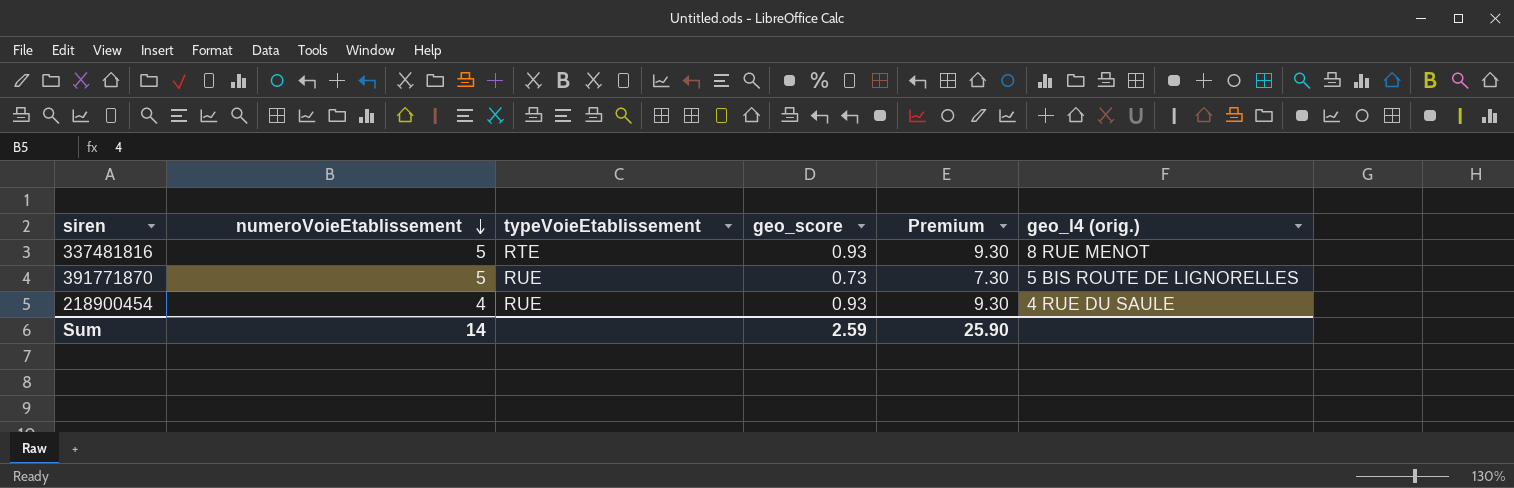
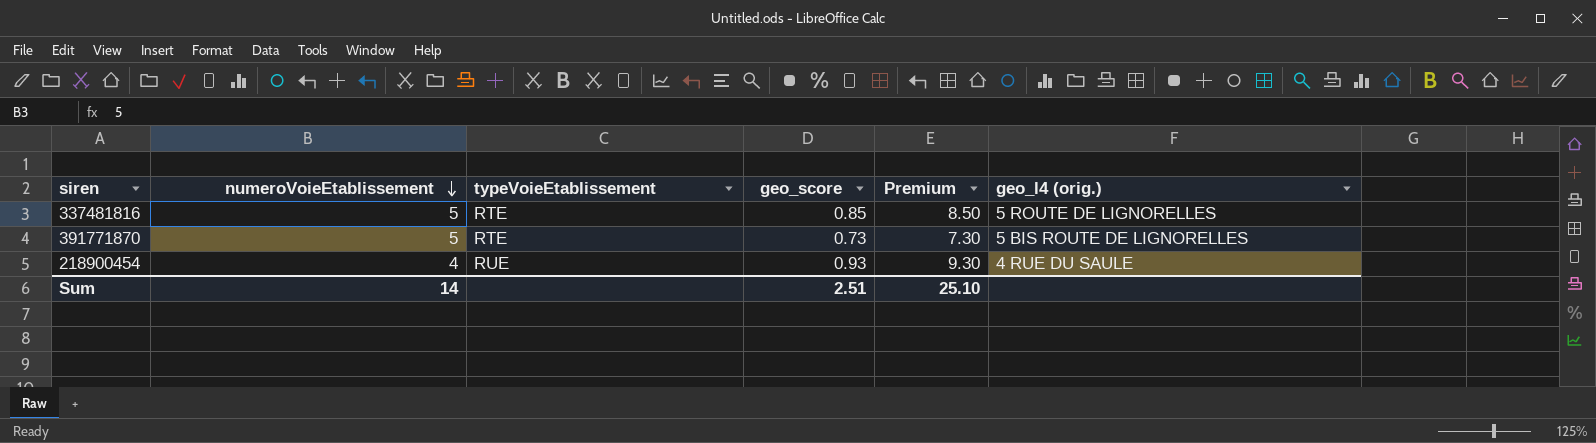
337481816 | geo_score: 0.93 -> 0.85
337481816 | Premium: 9.30 -> 8.50
337481816 | geo_l4 (orig.): 8 RUE MENOT -> 5 ROUTE DE LIGNORELLES
391771870 | typeVoieEtablissement: RUE -> RTE
Sum | geo_score: 2.59 -> 2.51
Sum | Premium: 25.90 -> 25.10

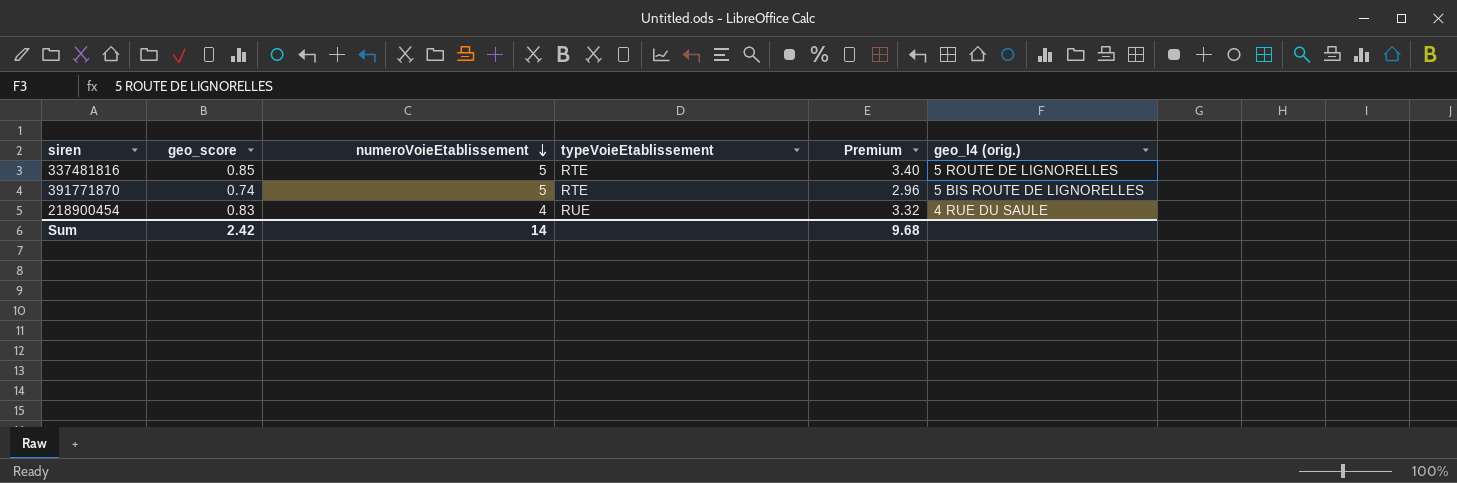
column geo_score | position: 4 -> 2
column Premium | formula: [geo_score] * 10 -> [geo_score] * 4
391771870 | geo_score: 0.73 -> 0.74
218900454 | geo_score: 0.93 -> 0.83
Sum | geo_score: 2.51 -> 2.42
Sum | Premium: 25.10 -> 9.68

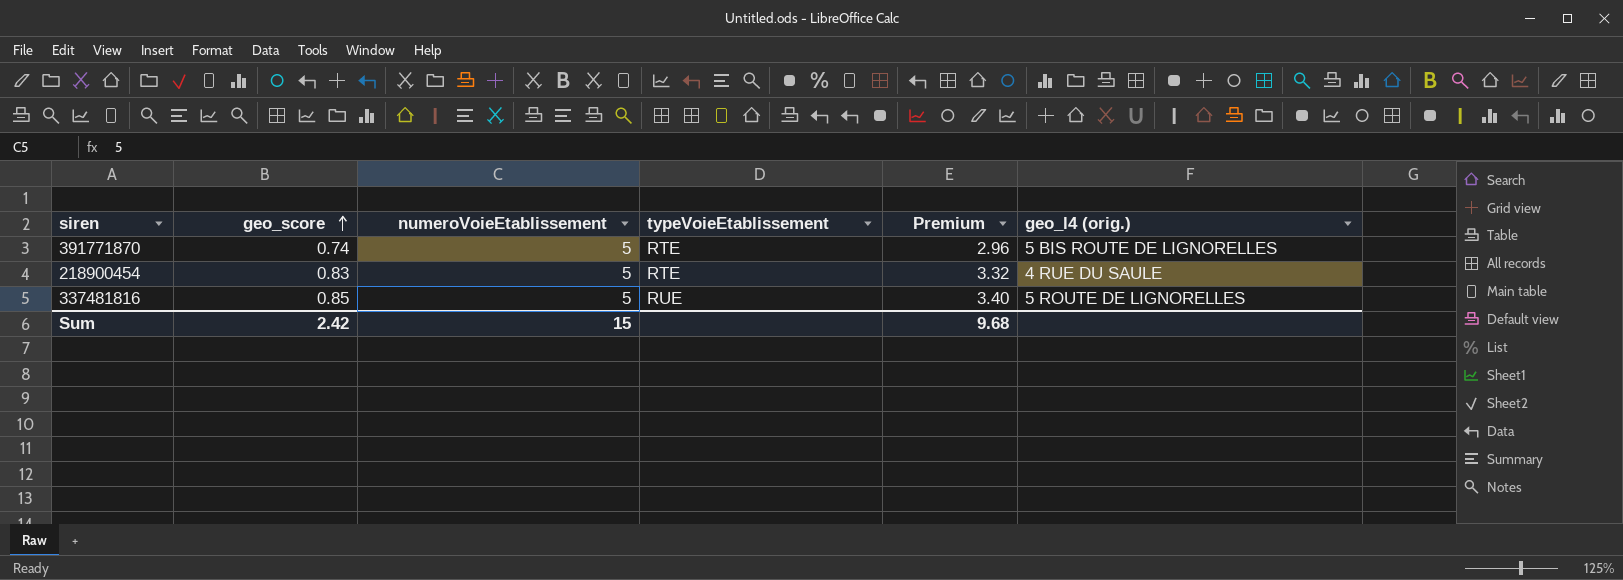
row order: numeroVoieEtablissement descending -> geo_score ascending
218900454 | numeroVoieEtablissement: 4 -> 5
218900454 | typeVoieEtablissement: RUE -> RTE
337481816 | typeVoieEtablissement: RTE -> RUE
Sum | numeroVoieEtablissement: 14 -> 15

